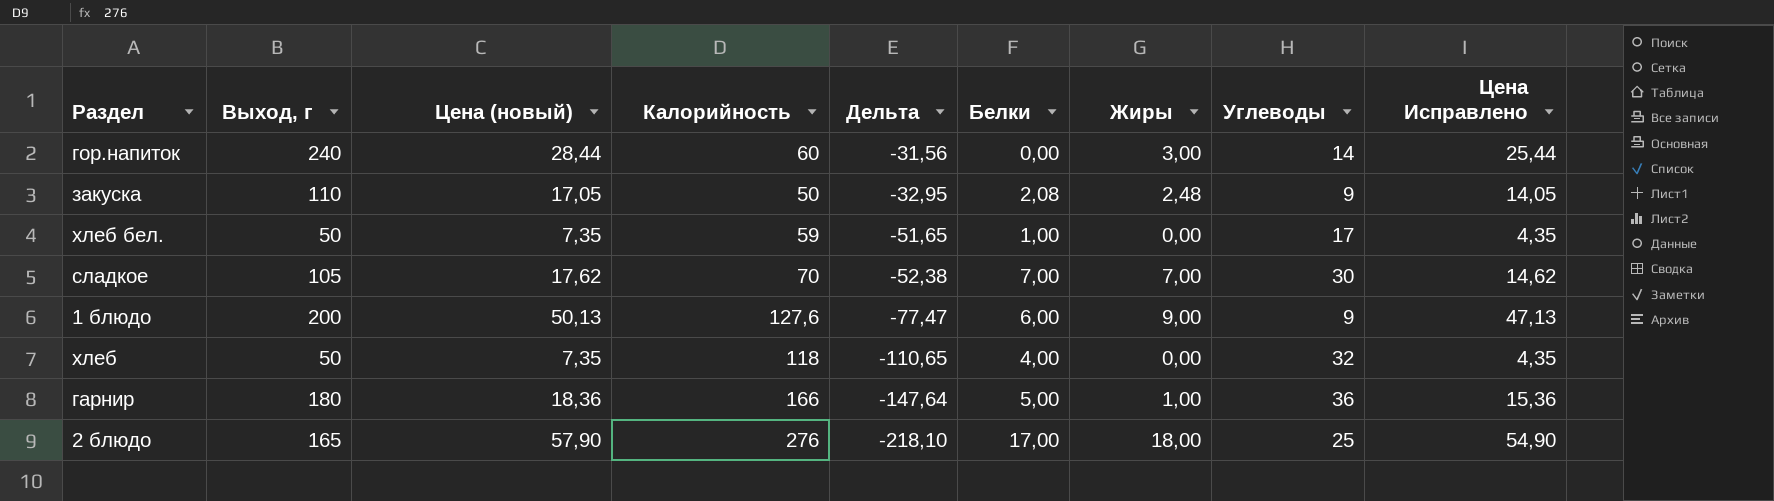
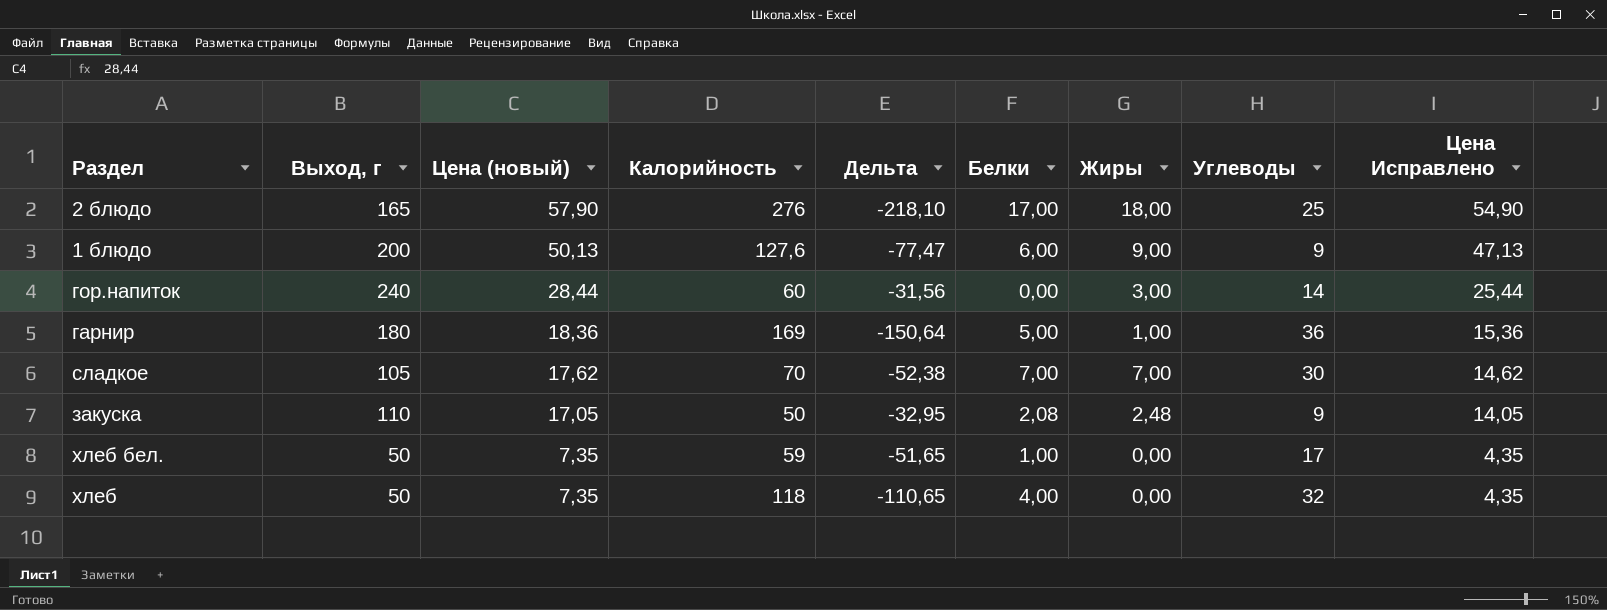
row order: Дельта descending -> Цена (новый) descending
гарнир | Калорийность: 166 -> 169
гарнир | Дельта: -147,64 -> -150,64

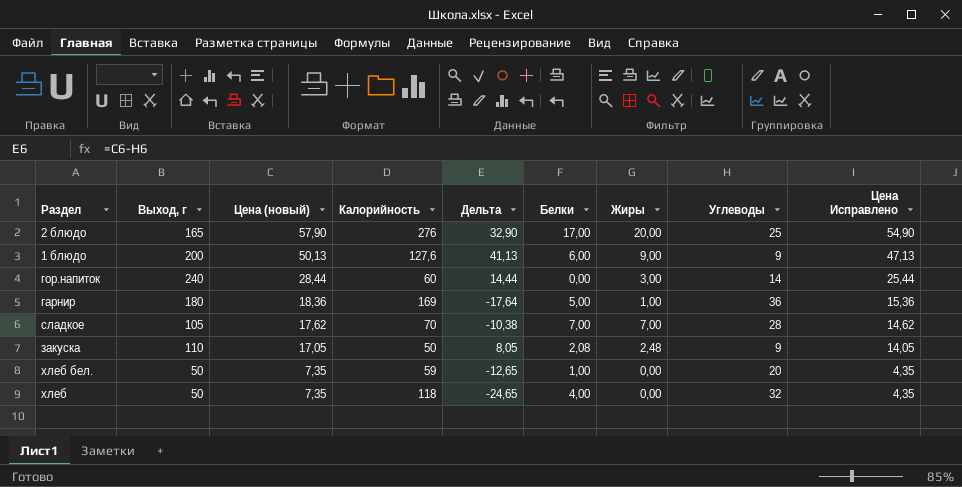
column Дельта | formula: [Цена (новый)] - [Калорийность] -> [Цена (новый)] - [Углеводы]
2 блюдо | Жиры: 18,00 -> 20,00
сладкое | Углеводы: 30 -> 28
хлеб бел. | Углеводы: 17 -> 20

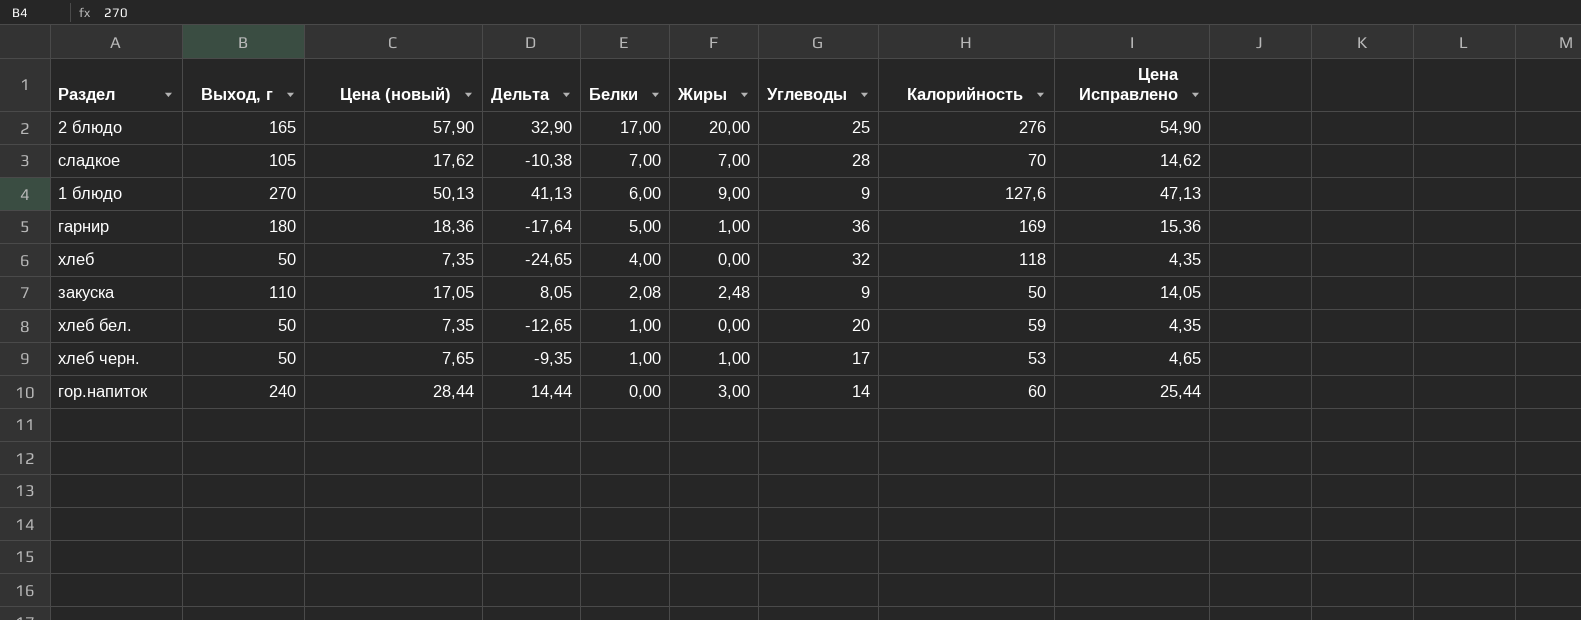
row order: Цена (новый) descending -> Белки descending
column Калорийность | position: 4 -> 8
1 блюдо | Выход, г: 200 -> 270
row хлеб черн.: none -> 50 | 7,65 | -9,35 | 1,00 | 1,00 | 17 | 53 | 4,65

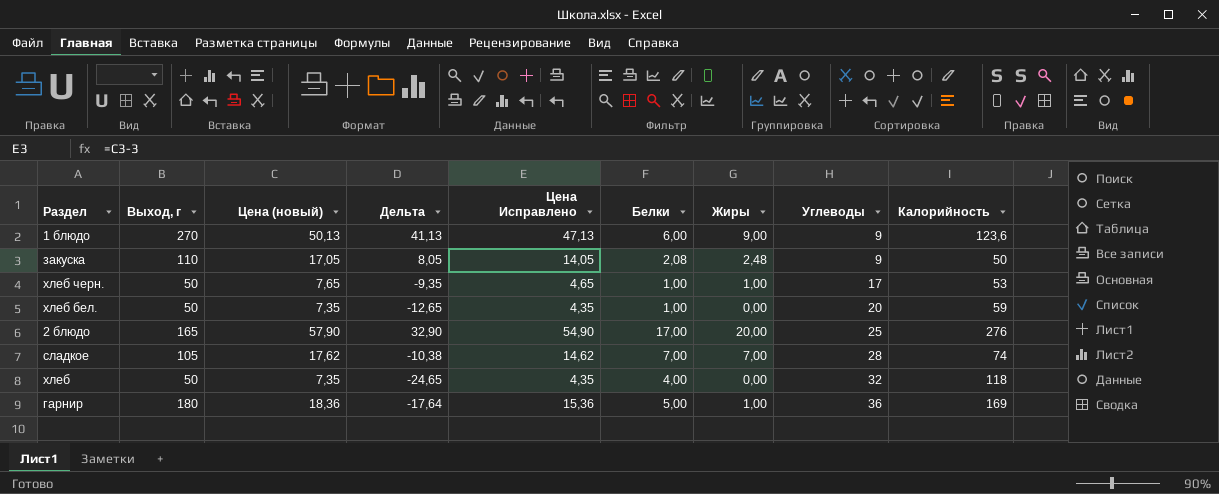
row order: Белки descending -> Углеводы ascending
column Цена Исправлено | position: 9 -> 5
row гор.напиток: 240 | 28,44 | 14,44 | 0,00 | 3,00 | 14 | 60 | 25,44 -> none
1 блюдо | Калорийность: 127,6 -> 123,6
сладкое | Калорийность: 70 -> 74

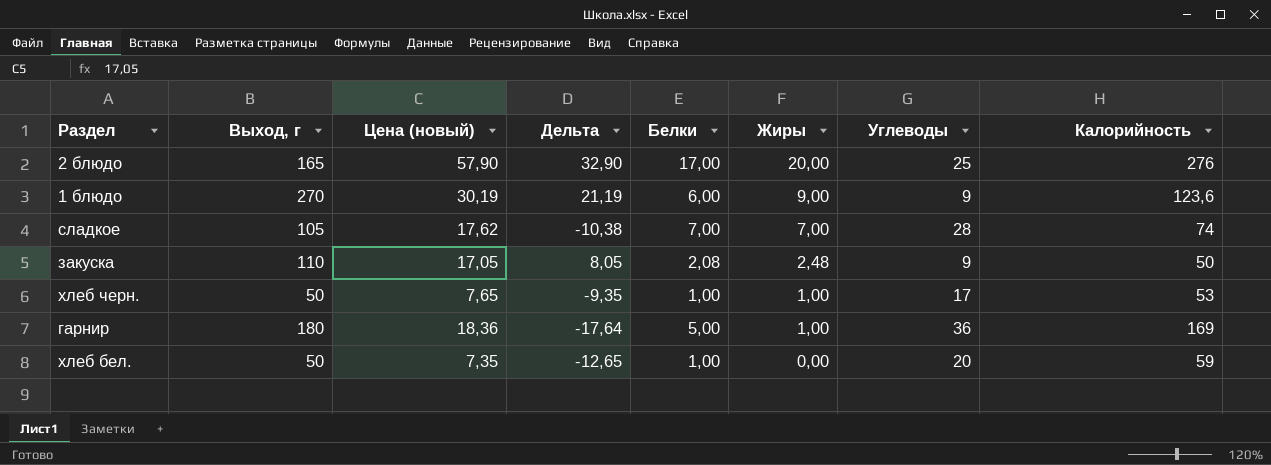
row order: Углеводы ascending -> Жиры descending
column Цена Исправлено | formula: [Цена (новый)] - 3 -> none
row хлеб: 50 | 7,35 | -24,65 | 4,35 | 4,00 | 0,00 | 32 | 118 -> none
1 блюдо | Цена (новый): 50,13 -> 30,19
1 блюдо | Дельта: 41,13 -> 21,19

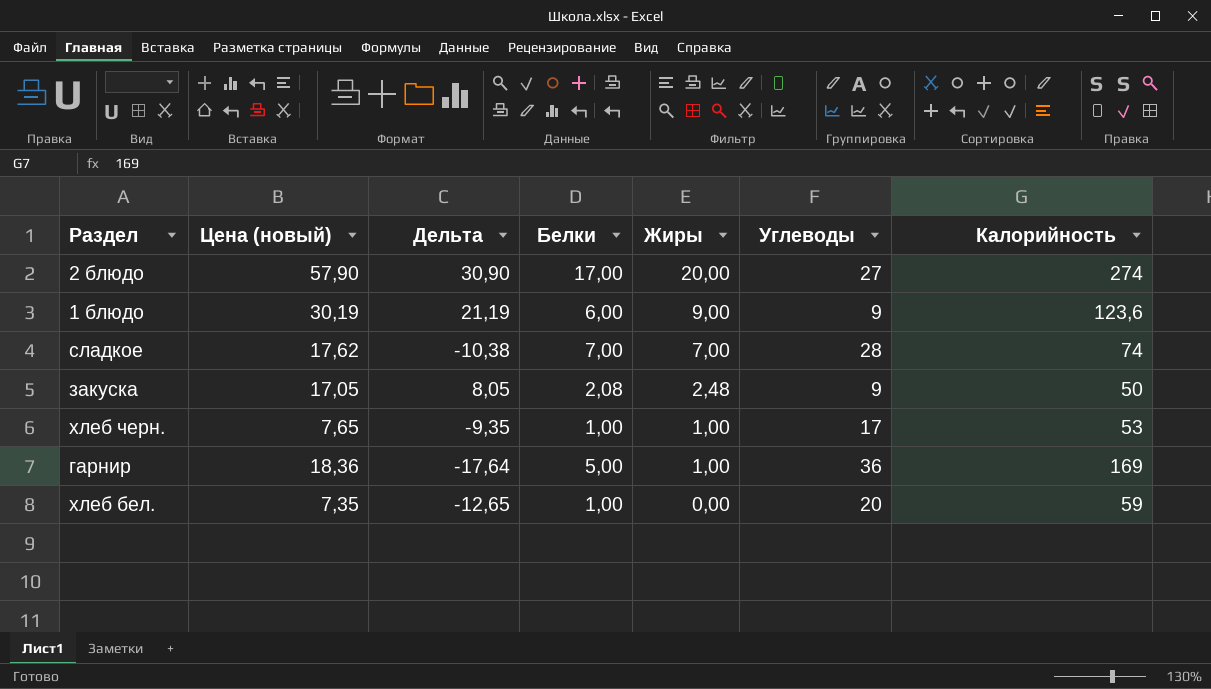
column Выход, г | position: 2 -> none
2 блюдо | Дельта: 32,90 -> 30,90
2 блюдо | Углеводы: 25 -> 27
2 блюдо | Калорийность: 276 -> 274

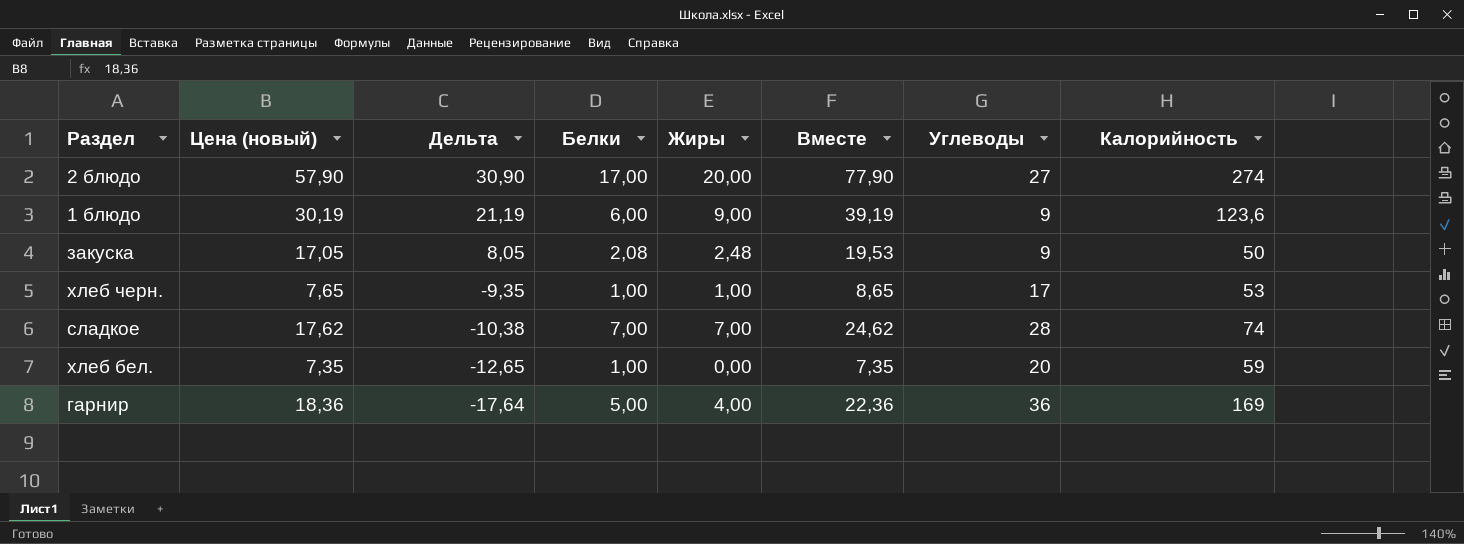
row order: Жиры descending -> Дельта descending
column Вместе | formula: none -> [Цена (новый)] + [Жиры]
гарнир | Жиры: 1,00 -> 4,00

